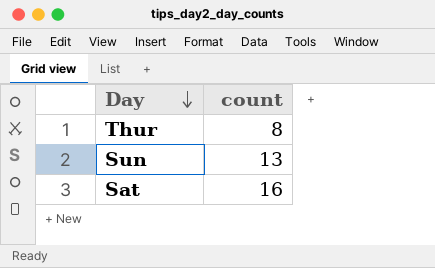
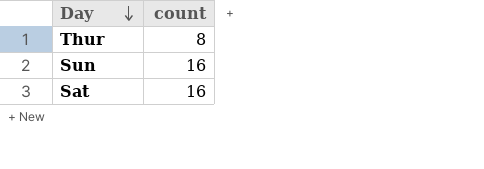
Sun | count: 13 -> 16

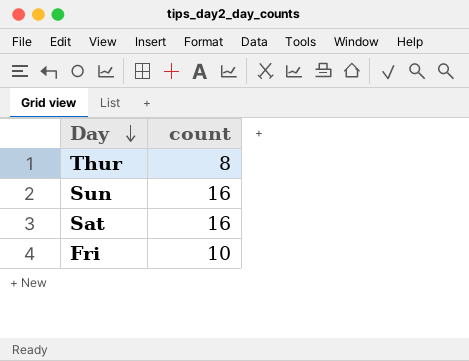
row Fri: none -> 10

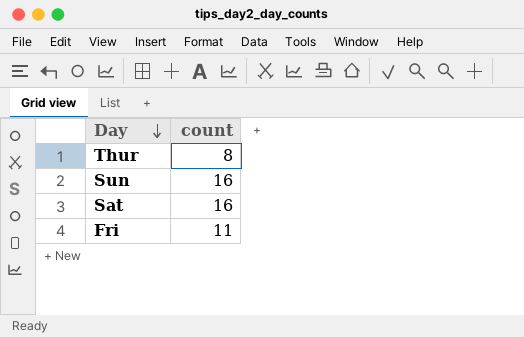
Fri | count: 10 -> 11

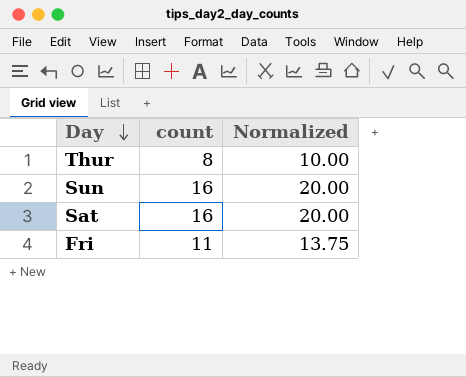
column Normalized | formula: none -> [count] * 1.25

